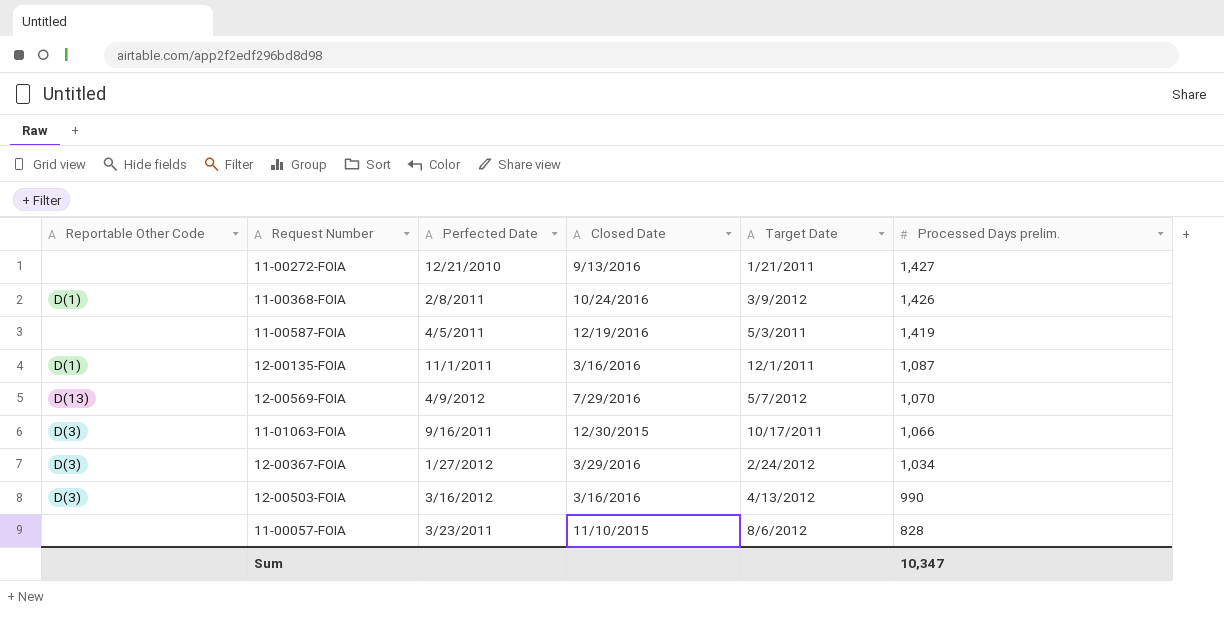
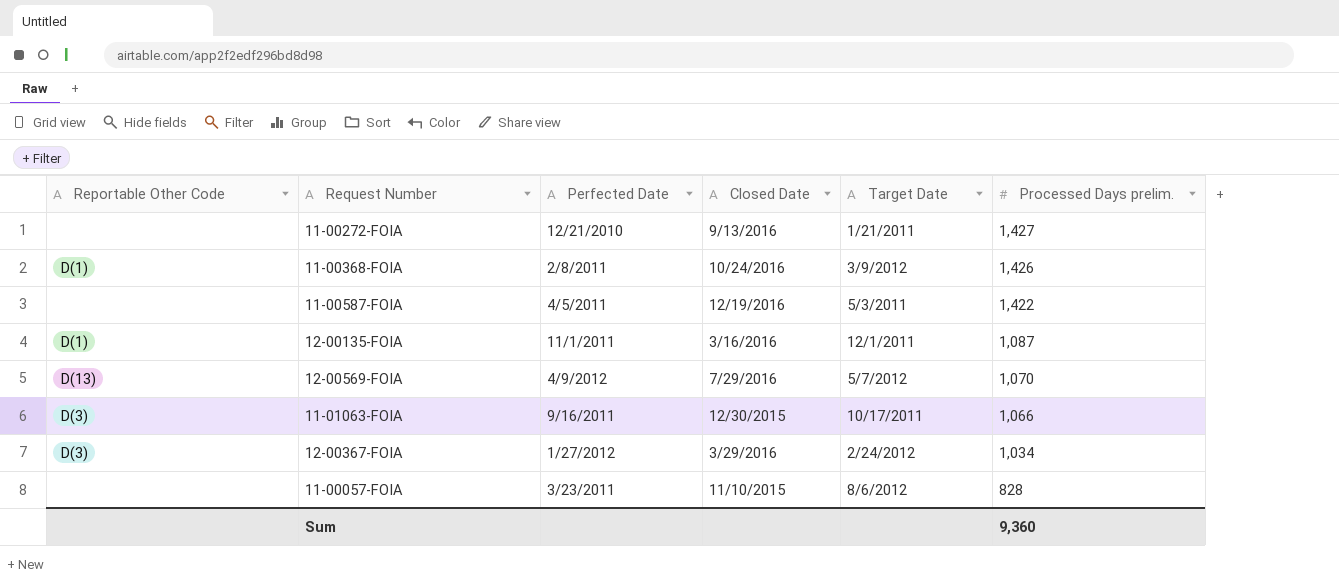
row 12-00503-FOIA: D(3) | 3/16/2012 | 3/16/2016 | 4/13/2012 | 990 -> none
11-00587-FOIA | Processed Days prelim.: 1,419 -> 1,422
Sum | Processed Days prelim.: 10,347 -> 9,360

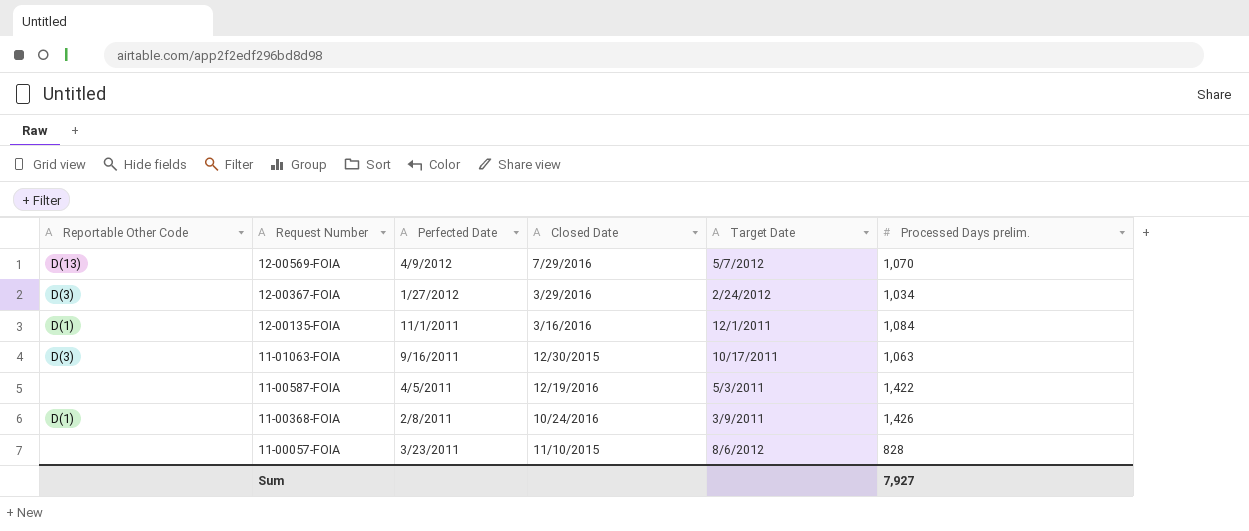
row order: Processed Days prelim. descending -> Request Number descending
row 11-00272-FOIA: none | 12/21/2010 | 9/13/2016 | 1/21/2011 | 1,427 -> none
12-00135-FOIA | Processed Days prelim.: 1,087 -> 1,084
11-01063-FOIA | Processed Days prelim.: 1,066 -> 1,063
11-00368-FOIA | Target Date: 3/9/2012 -> 3/9/2011
Sum | Processed Days prelim.: 9,360 -> 7,927

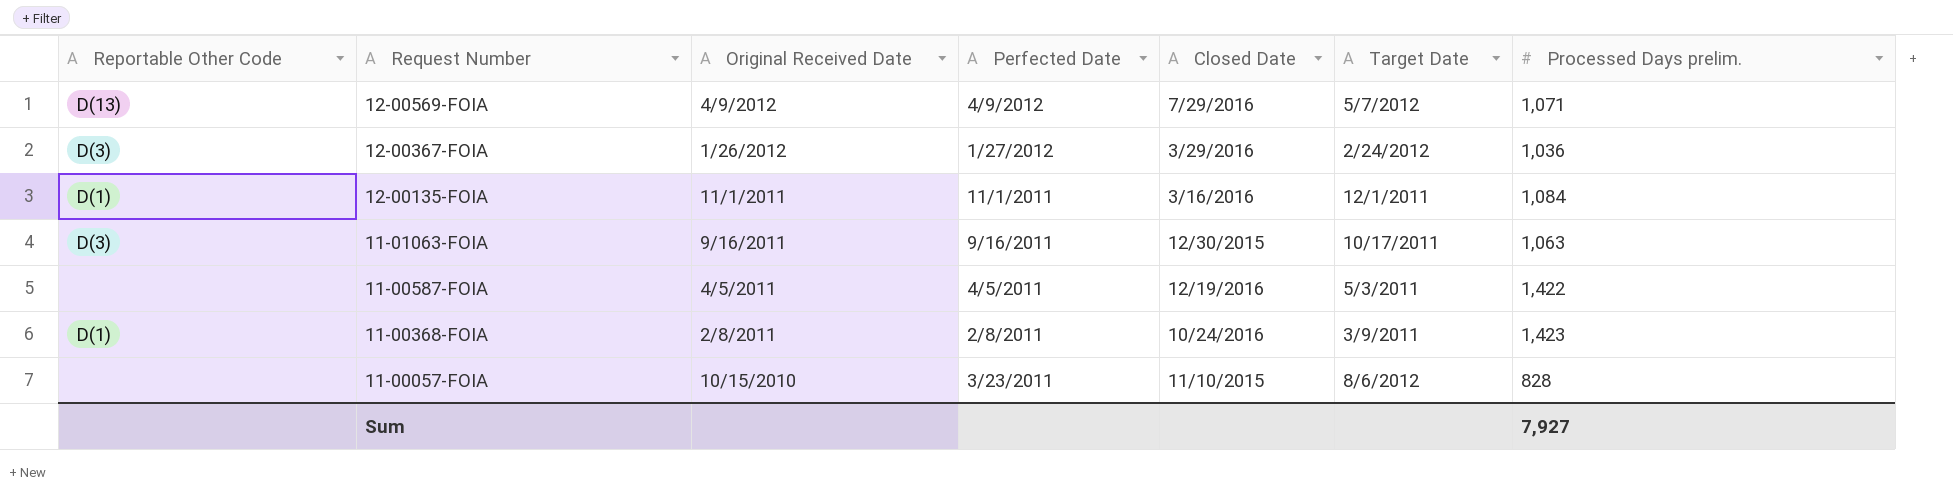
column Original Received Date | position: none -> 3
12-00569-FOIA | Processed Days prelim.: 1,070 -> 1,071
12-00367-FOIA | Processed Days prelim.: 1,034 -> 1,036
11-00368-FOIA | Processed Days prelim.: 1,426 -> 1,423

